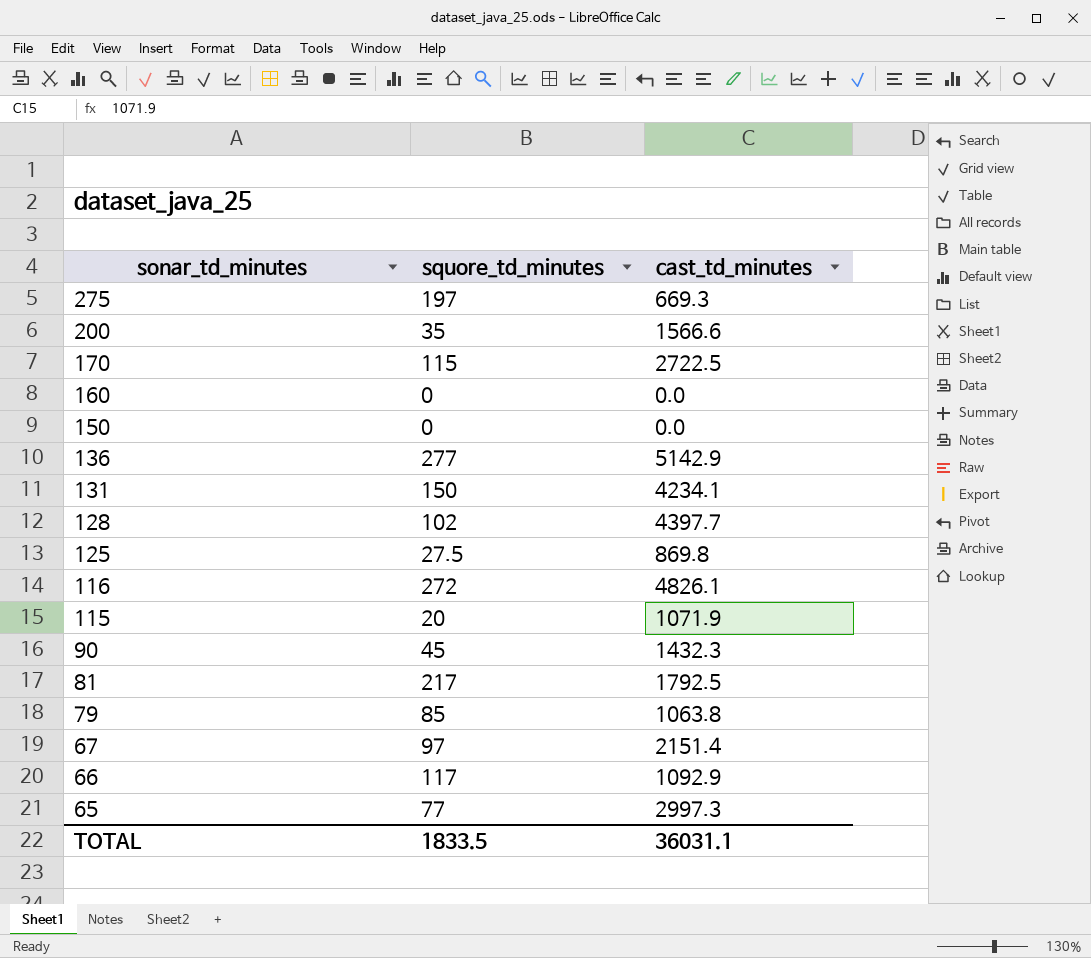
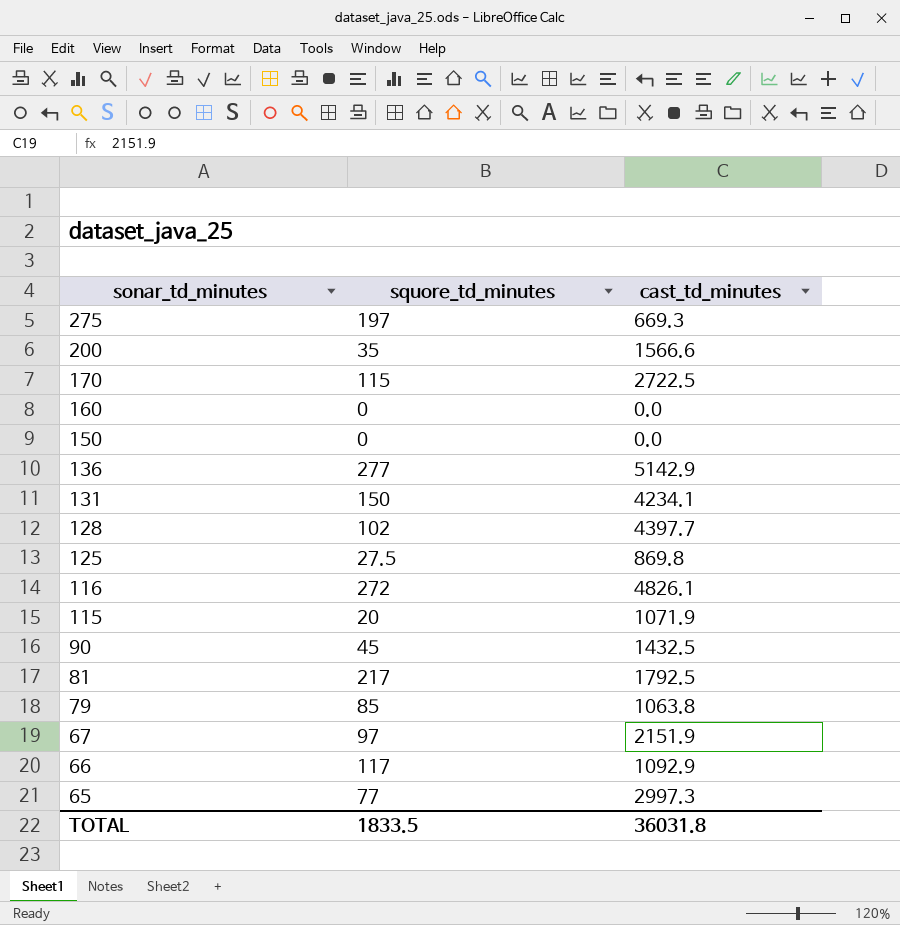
90 | cast_td_minutes: 1432.3 -> 1432.5
67 | cast_td_minutes: 2151.4 -> 2151.9
TOTAL | cast_td_minutes: 36031.1 -> 36031.8

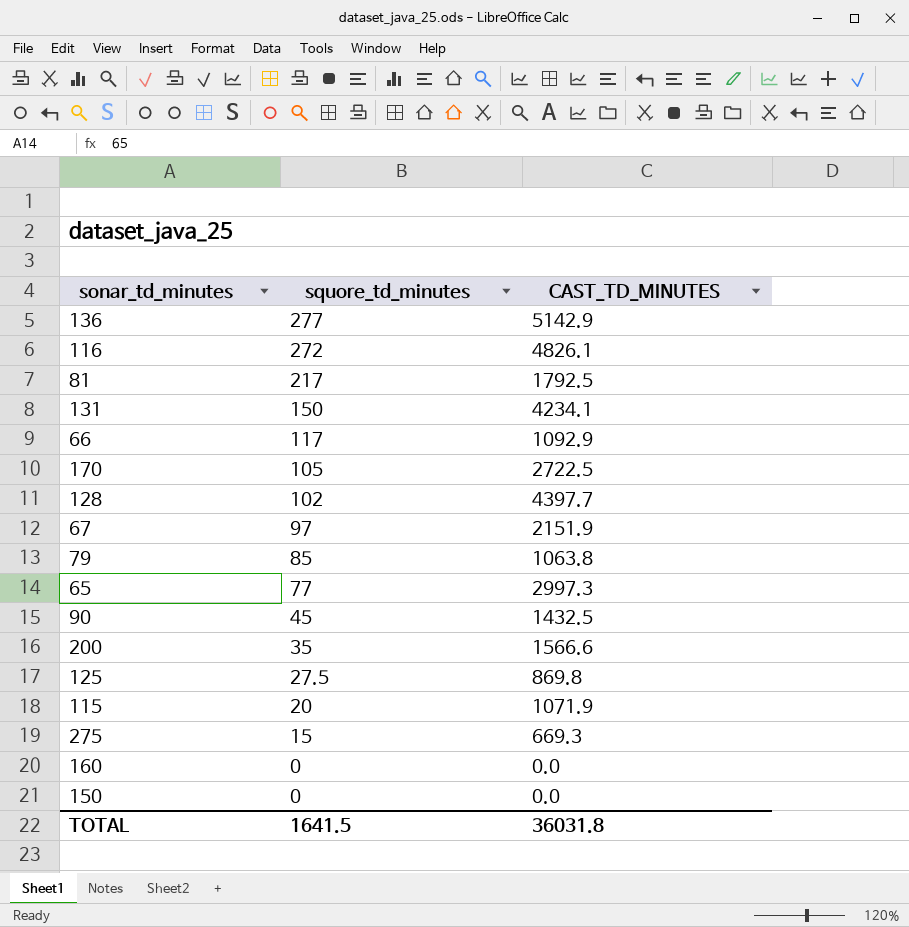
row order: sonar_td_minutes descending -> squore_td_minutes descending
column name: cast_td_minutes -> CAST_TD_MINUTES
170 | squore_td_minutes: 115 -> 105
275 | squore_td_minutes: 197 -> 15
TOTAL | squore_td_minutes: 1833.5 -> 1641.5

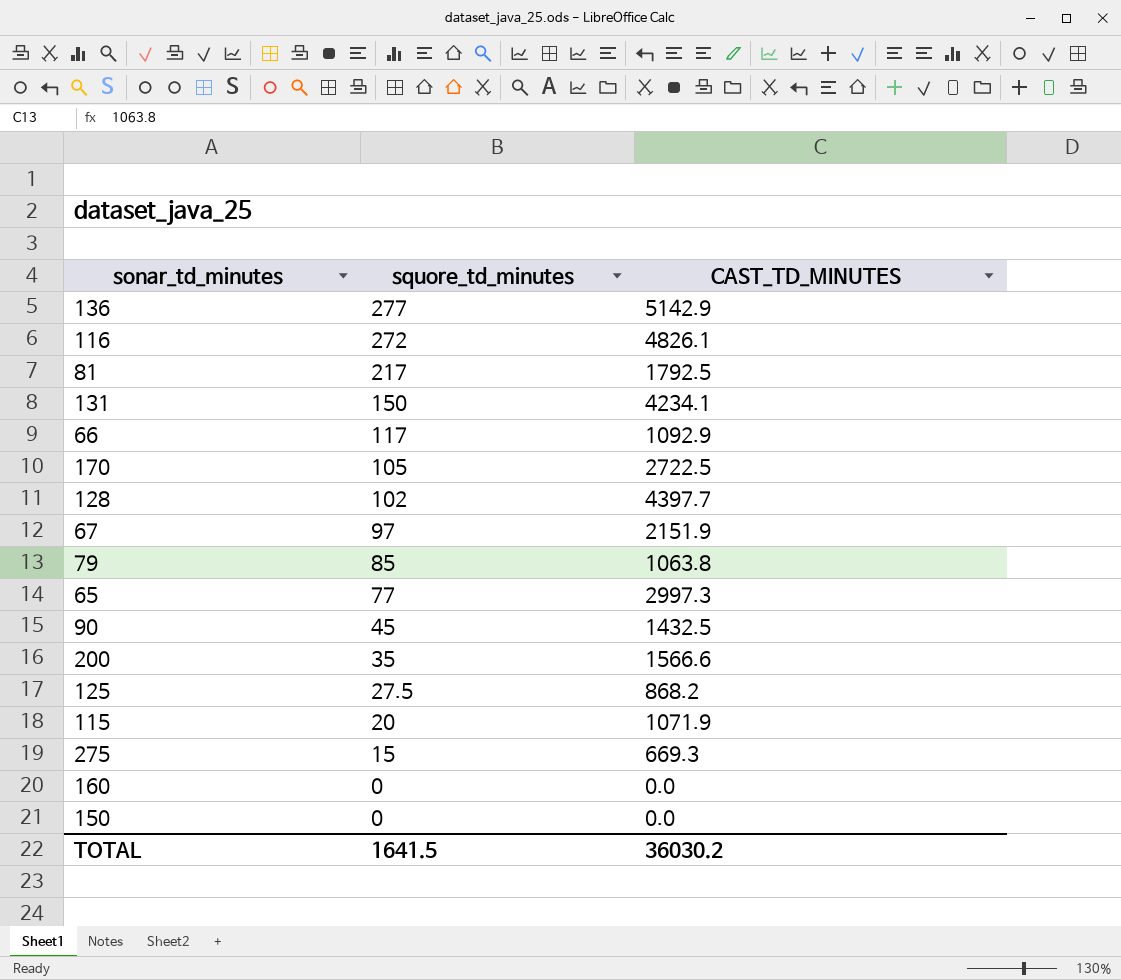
125 | CAST_TD_MINUTES: 869.8 -> 868.2
TOTAL | CAST_TD_MINUTES: 36031.8 -> 36030.2

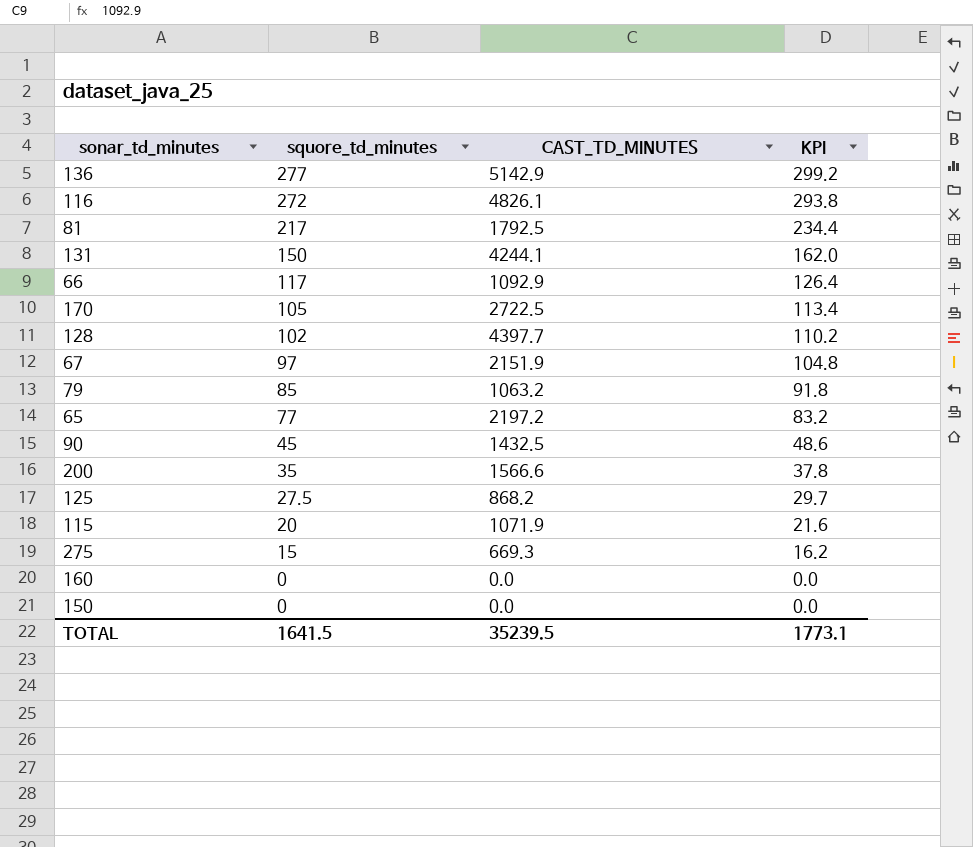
column KPI | formula: none -> [squore_td_minutes] * 1.08
131 | CAST_TD_MINUTES: 4234.1 -> 4244.1
79 | CAST_TD_MINUTES: 1063.8 -> 1063.2
65 | CAST_TD_MINUTES: 2997.3 -> 2197.2
TOTAL | CAST_TD_MINUTES: 36030.2 -> 35239.5

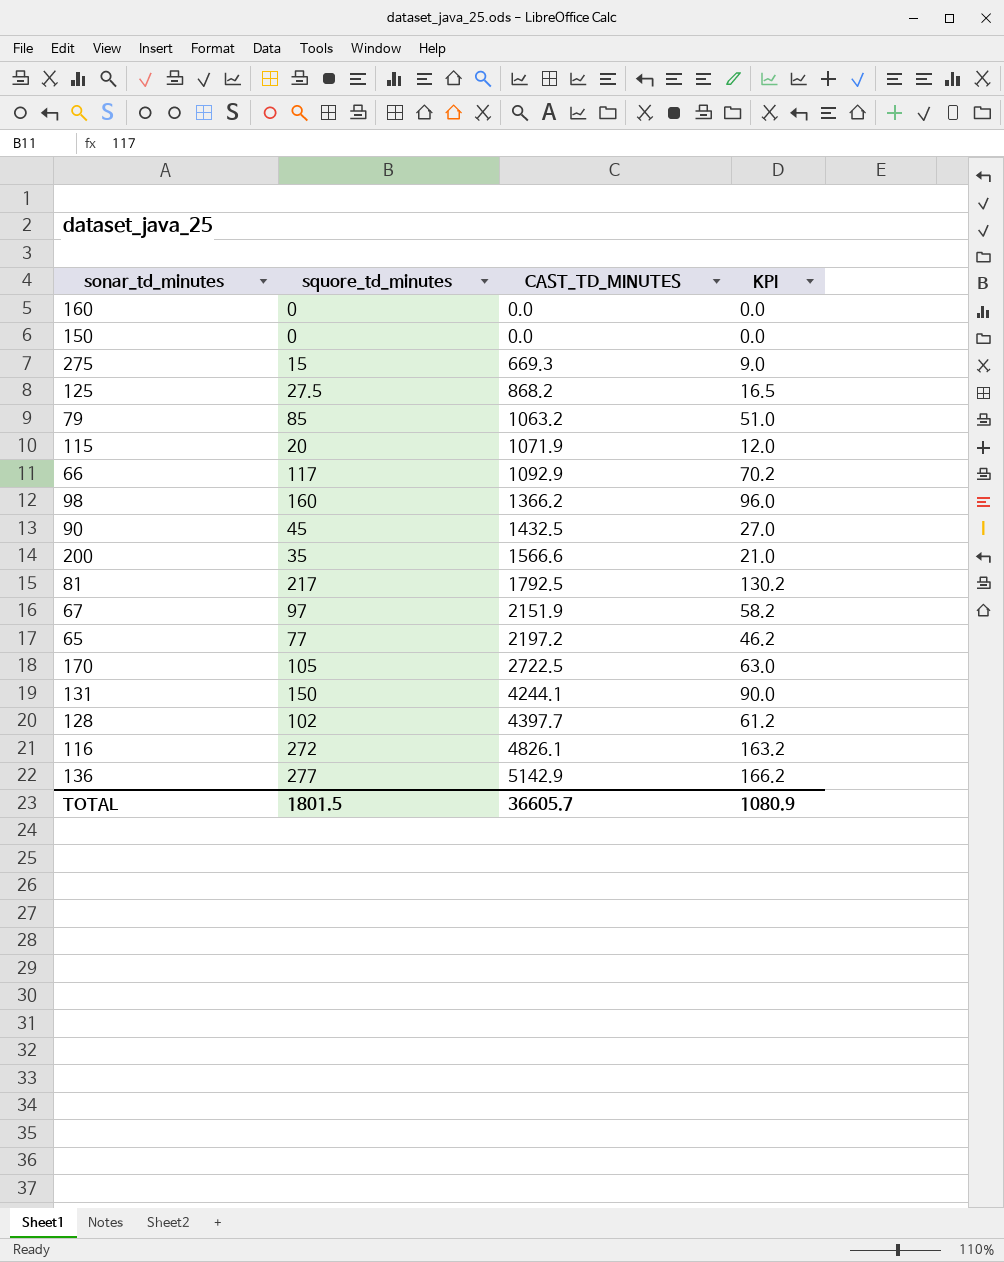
row order: squore_td_minutes descending -> CAST_TD_MINUTES ascending
column KPI | formula: [squore_td_minutes] * 1.08 -> [squore_td_minutes] * 0.6
row 98: none -> 160 | 1366.2 | 96.0
TOTAL | squore_td_minutes: 1641.5 -> 1801.5
TOTAL | CAST_TD_MINUTES: 35239.5 -> 36605.7
TOTAL | KPI: 1773.1 -> 1080.9

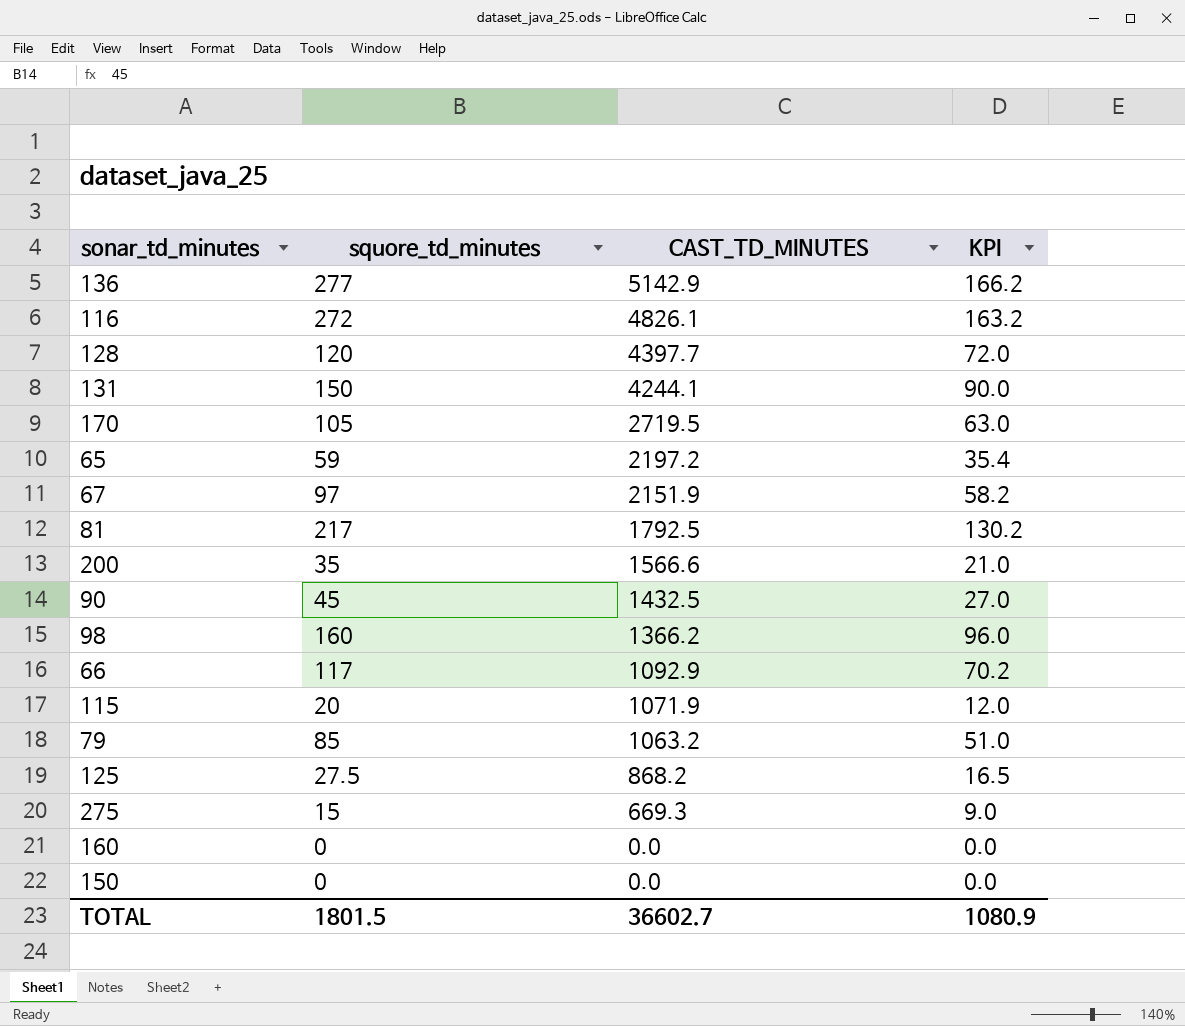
row order: CAST_TD_MINUTES ascending -> CAST_TD_MINUTES descending
128 | squore_td_minutes: 102 -> 120
128 | KPI: 61.2 -> 72.0
170 | CAST_TD_MINUTES: 2722.5 -> 2719.5
65 | squore_td_minutes: 77 -> 59
65 | KPI: 46.2 -> 35.4
TOTAL | CAST_TD_MINUTES: 36605.7 -> 36602.7

